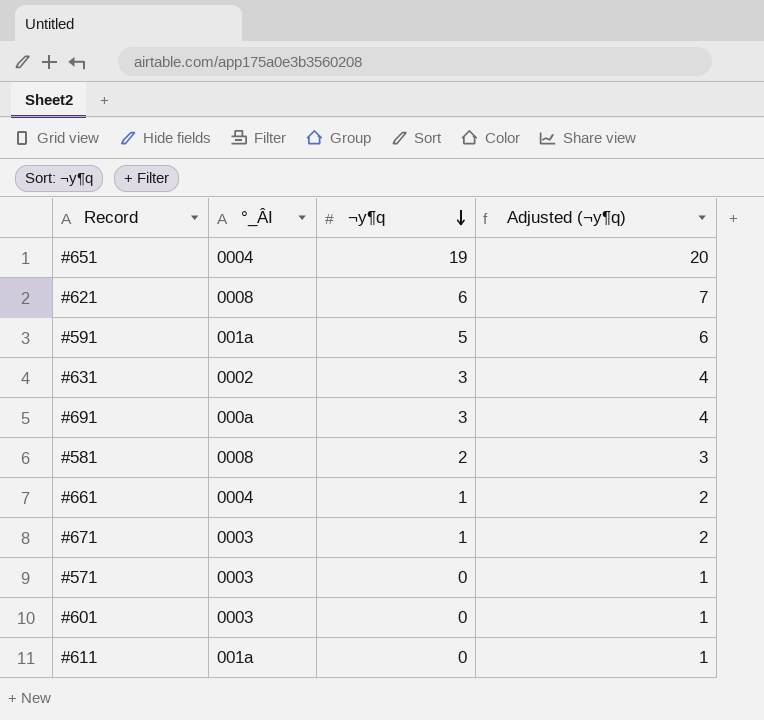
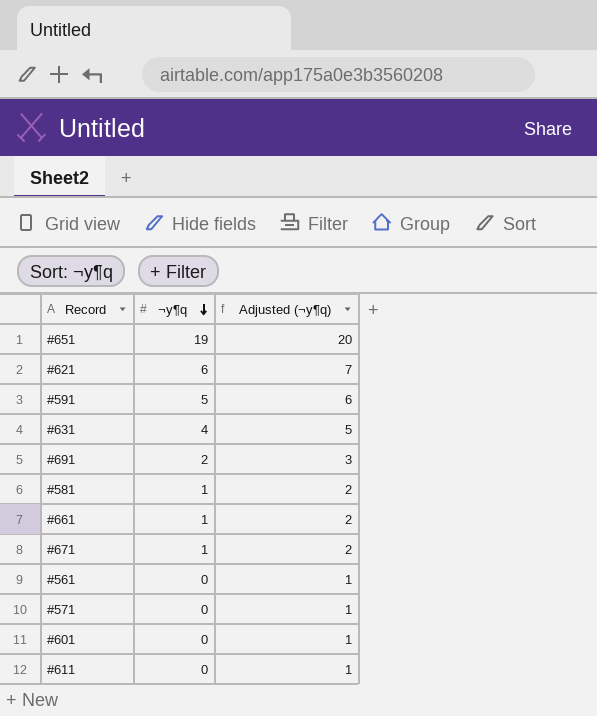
column °_ÂI | position: 2 -> none
#631 | ¬y¶q: 3 -> 4
#631 | Adjusted (¬y¶q): 4 -> 5
#691 | ¬y¶q: 3 -> 2
#691 | Adjusted (¬y¶q): 4 -> 3
#581 | ¬y¶q: 2 -> 1
#581 | Adjusted (¬y¶q): 3 -> 2
row #561: none -> 0 | 1

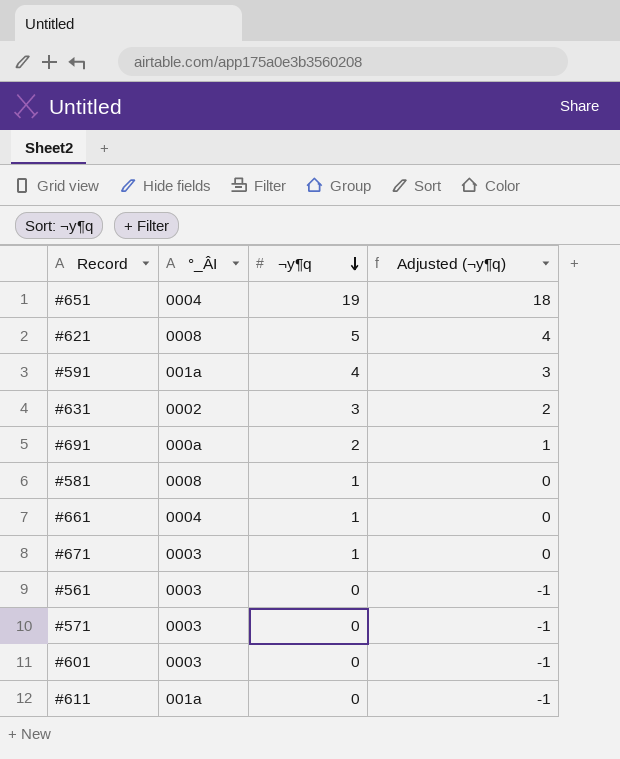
column °_ÂI | position: none -> 2
column Adjusted (¬y¶q) | formula: [¬y¶q] + 1 -> [¬y¶q] - 1
#621 | ¬y¶q: 6 -> 5
#591 | ¬y¶q: 5 -> 4
#631 | ¬y¶q: 4 -> 3

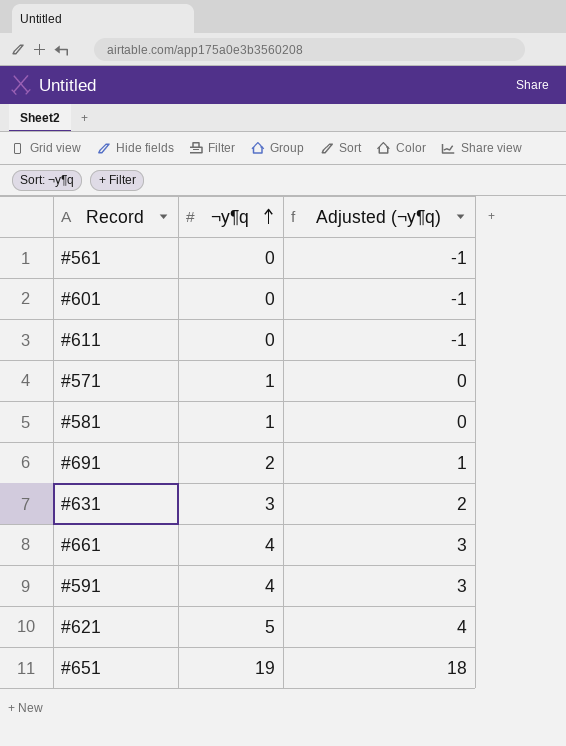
row order: ¬y¶q descending -> ¬y¶q ascending
column °_ÂI | position: 2 -> none
row #671: 0003 | 1 | 0 -> none
#571 | ¬y¶q: 0 -> 1
#571 | Adjusted (¬y¶q): -1 -> 0
#661 | ¬y¶q: 1 -> 4
#661 | Adjusted (¬y¶q): 0 -> 3

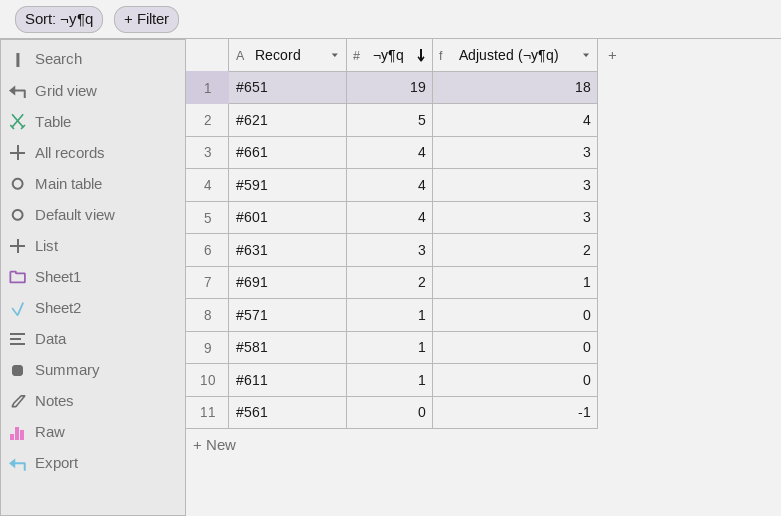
row order: ¬y¶q ascending -> ¬y¶q descending
#601 | ¬y¶q: 0 -> 4
#601 | Adjusted (¬y¶q): -1 -> 3
#611 | ¬y¶q: 0 -> 1
#611 | Adjusted (¬y¶q): -1 -> 0

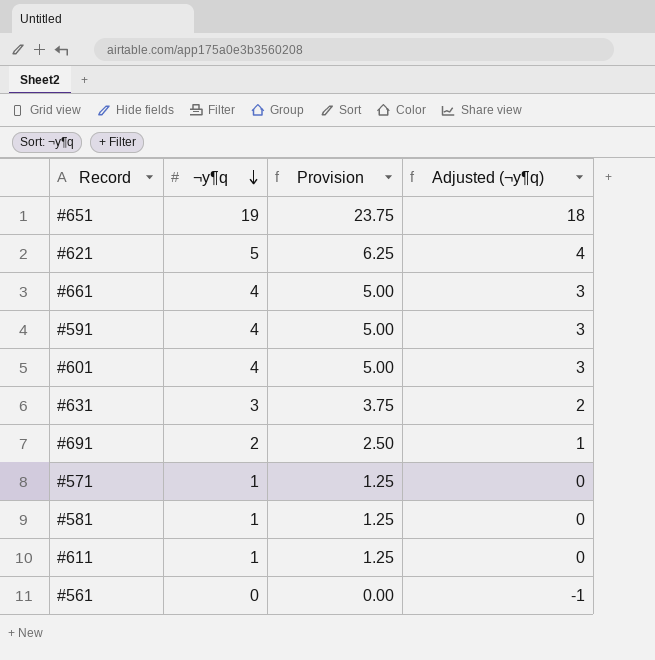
column Provision | formula: none -> [¬y¶q] * 1.25

